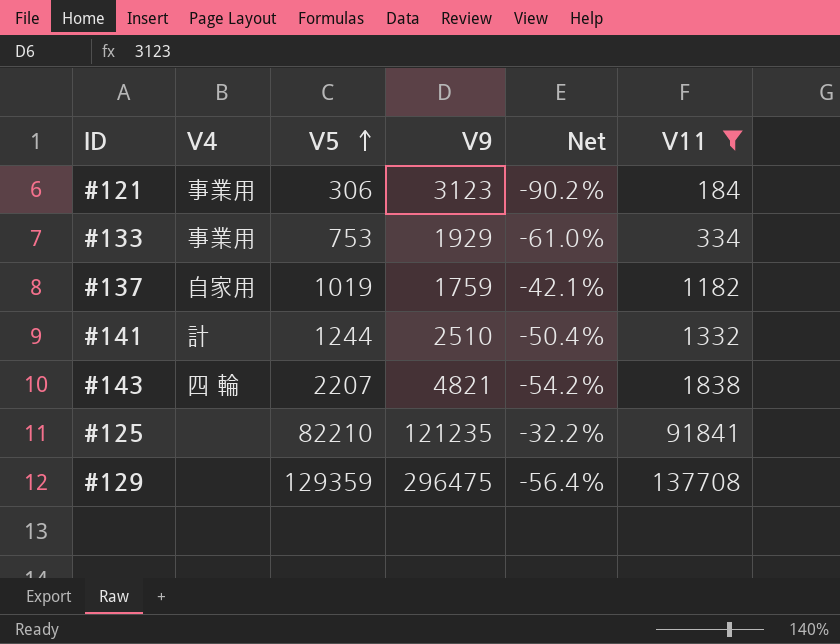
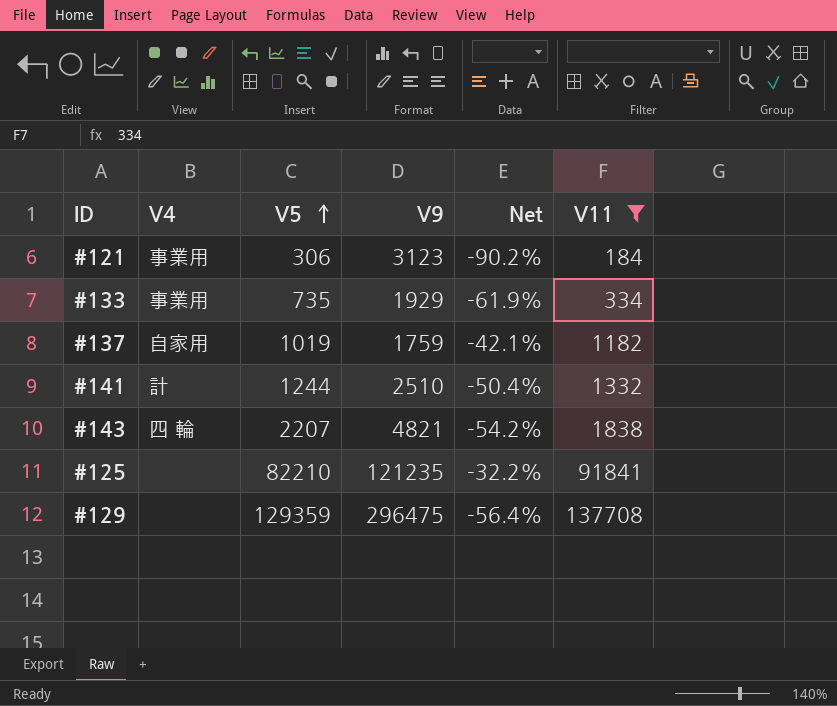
#133 | V5: 753 -> 735
#133 | Net: -61.0% -> -61.9%

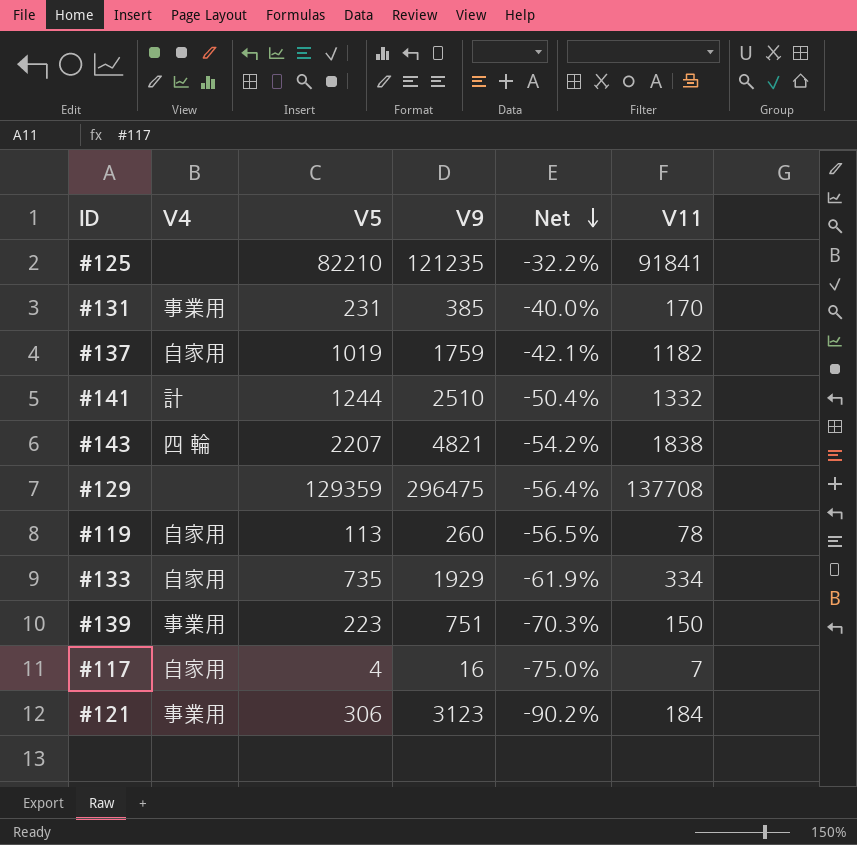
filter: V11 >= 184 -> none
row order: V5 ascending -> Net descending
#133 | V4: 事業用 -> 自家用

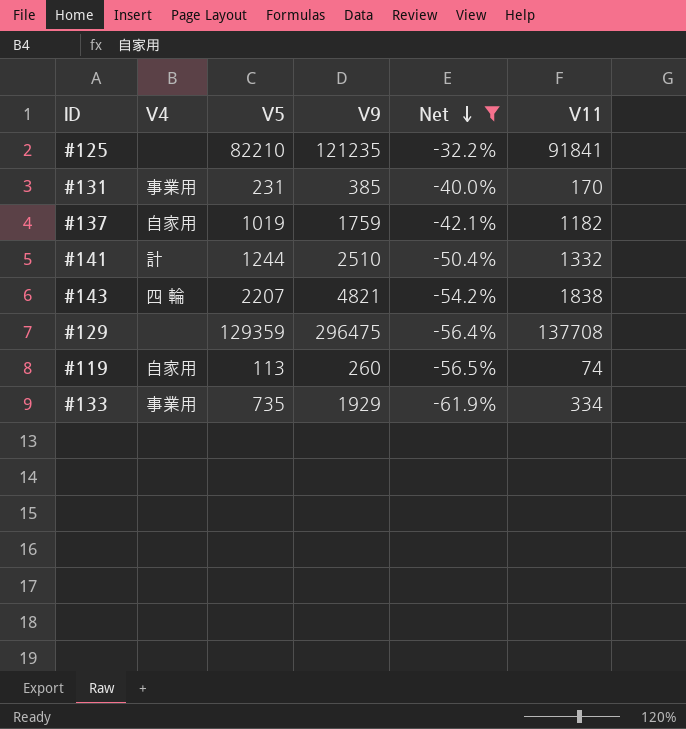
filter: none -> Net >= -61.9%
#119 | V11: 78 -> 74
#133 | V4: 自家用 -> 事業用

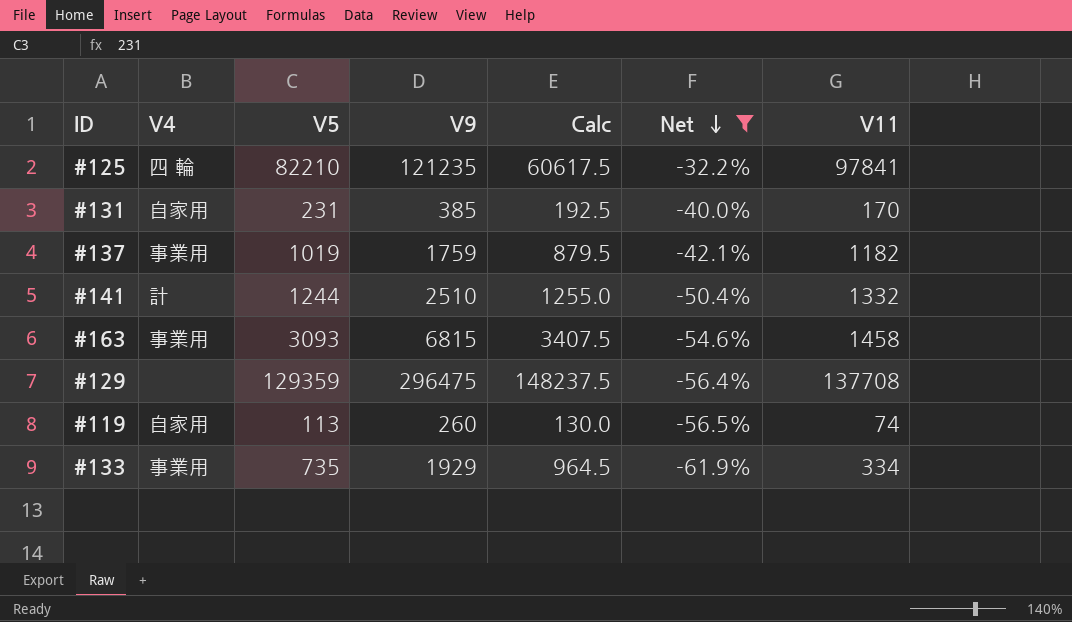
column Calc | formula: none -> [V9] * 0.5
row #143: 四 輪 | 2207 | 4821 | -54.2% | 1838 -> none
#125 | V4: none -> 四 輪
#125 | V11: 91841 -> 97841
#131 | V4: 事業用 -> 自家用
#137 | V4: 自家用 -> 事業用
row #163: none -> 事業用 | 3093 | 6815 | 3407.5 | -54.6% | 1458

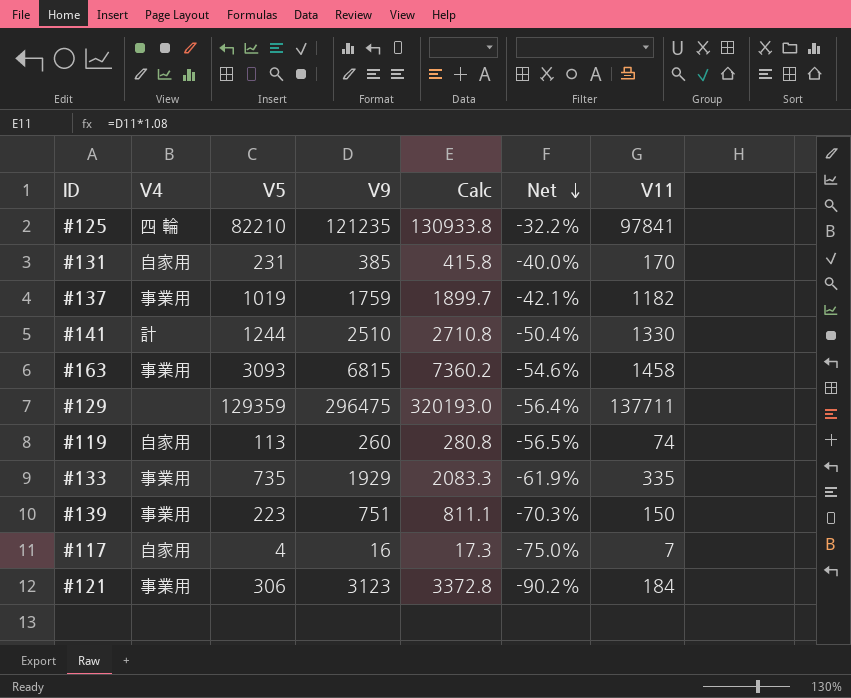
filter: Net >= -61.9% -> none
column Calc | formula: [V9] * 0.5 -> [V9] * 1.08
#141 | V11: 1332 -> 1330
#129 | V11: 137708 -> 137711
#133 | V11: 334 -> 335

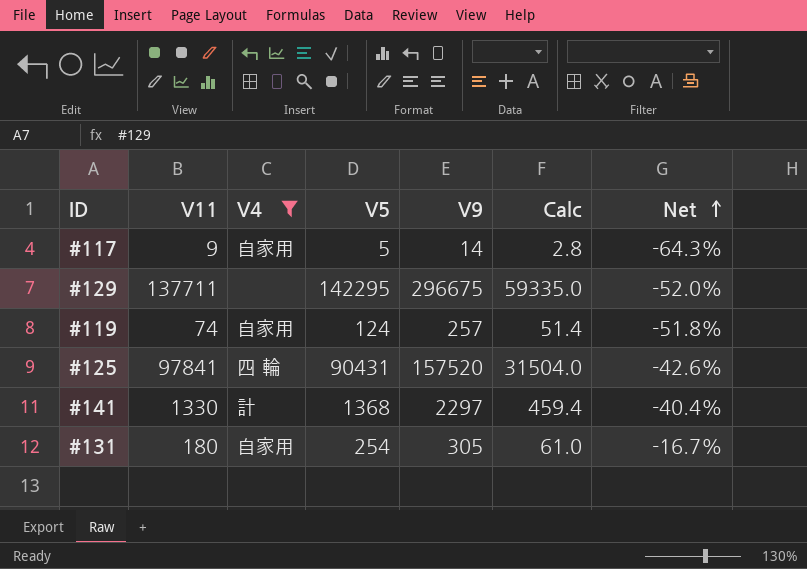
filter: none -> V4 != 事業用
row order: Net descending -> Net ascending
column V11 | position: 7 -> 2
column Calc | formula: [V9] * 1.08 -> [V9] * 0.2
#117 | V11: 7 -> 9
#117 | V5: 4 -> 5
#117 | V9: 16 -> 14
#117 | Net: -75.0% -> -64.3%
#129 | V5: 129359 -> 142295
#129 | V9: 296475 -> 296675
#129 | Net: -56.4% -> -52.0%
#119 | V5: 113 -> 124
#119 | V9: 260 -> 257
#119 | Net: -56.5% -> -51.8%
#125 | V5: 82210 -> 90431
#125 | V9: 121235 -> 157520
#125 | Net: -32.2% -> -42.6%
#141 | V5: 1244 -> 1368
#141 | V9: 2510 -> 2297
#141 | Net: -50.4% -> -40.4%
#131 | V11: 170 -> 180
#131 | V5: 231 -> 254
#131 | V9: 385 -> 305
#131 | Net: -40.0% -> -16.7%

